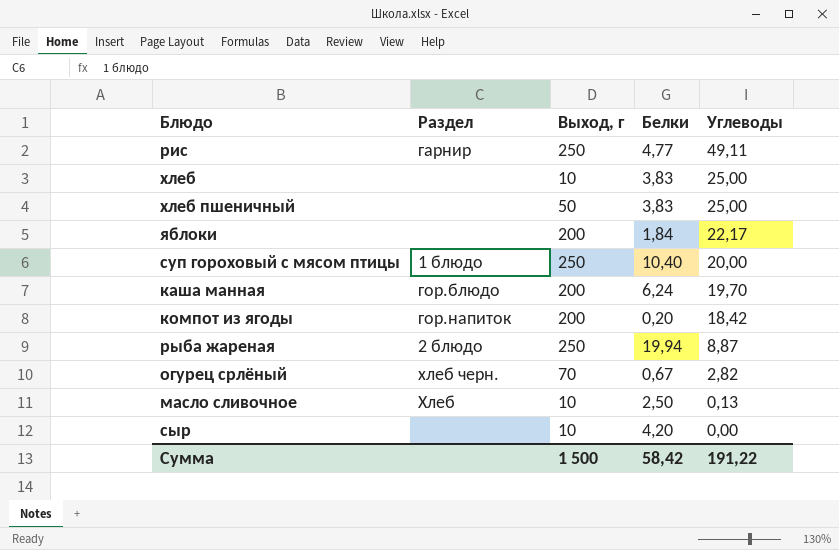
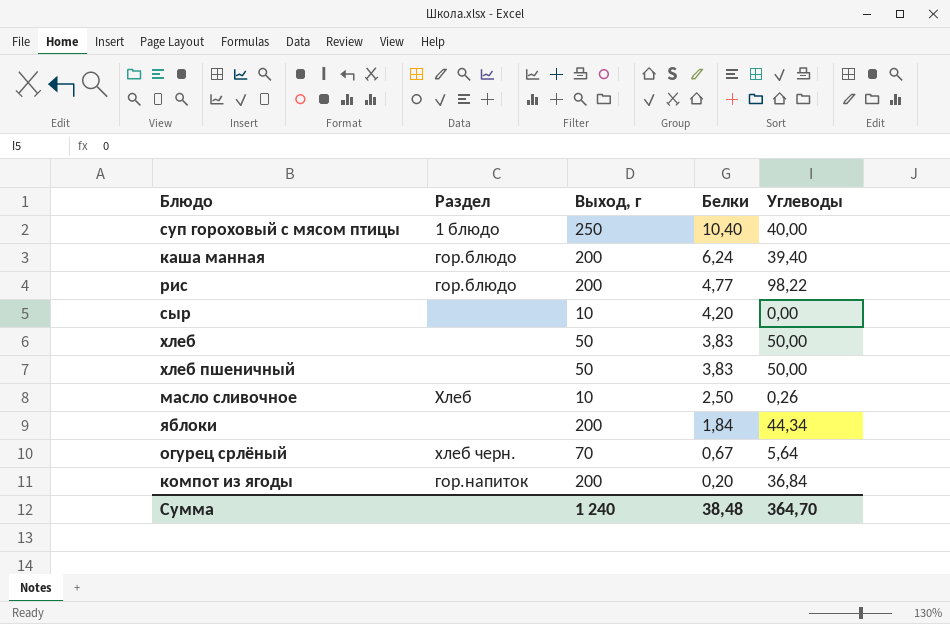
row order: Углеводы descending -> Белки descending
row рыба жареная: 2 блюдо | 250 | 19,94 | 8,87 -> none
суп гороховый с мясом птицы | Углеводы: 20,00 -> 40,00
каша манная | Углеводы: 19,70 -> 39,40
рис | Раздел: гарнир -> гор.блюдо
рис | Выход, г: 250 -> 200
рис | Углеводы: 49,11 -> 98,22
хлеб | Выход, г: 10 -> 50
хлеб | Углеводы: 25,00 -> 50,00
хлеб пшеничный | Углеводы: 25,00 -> 50,00
масло сливочное | Углеводы: 0,13 -> 0,26
яблоки | Углеводы: 22,17 -> 44,34
огурец срлёный | Углеводы: 2,82 -> 5,64
компот из ягоды | Углеводы: 18,42 -> 36,84
Сумма | Выход, г: 1 500 -> 1 240
Сумма | Белки: 58,42 -> 38,48
Сумма | Углеводы: 191,22 -> 364,70

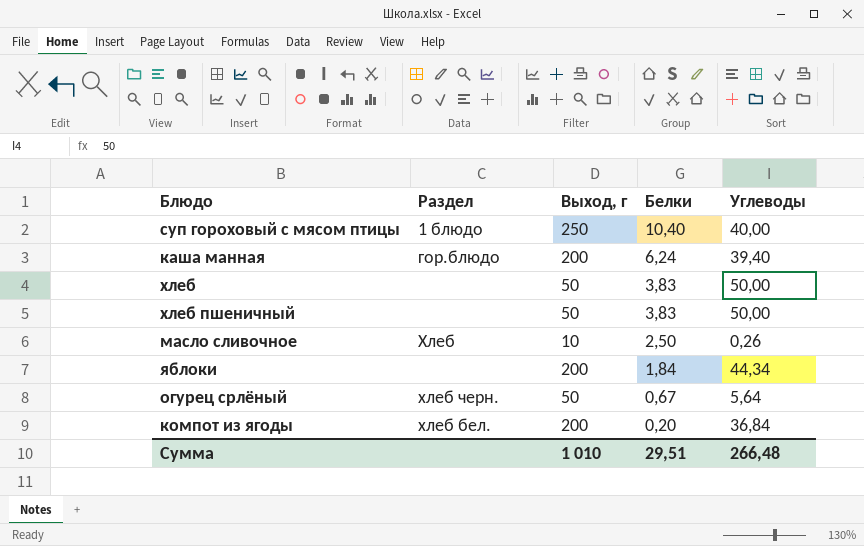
row рис: гор.блюдо | 200 | 4,77 | 98,22 -> none
row сыр: none | 10 | 4,20 | 0,00 -> none
огурец срлёный | Выход, г: 70 -> 50
компот из ягоды | Раздел: гор.напиток -> хлеб бел.
Сумма | Выход, г: 1 240 -> 1 010
Сумма | Белки: 38,48 -> 29,51
Сумма | Углеводы: 364,70 -> 266,48

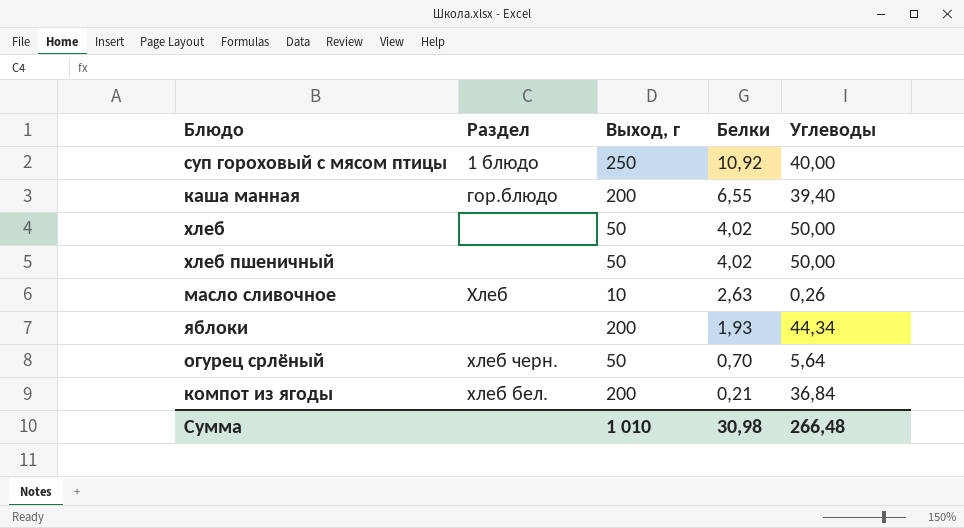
суп гороховый с мясом птицы | Белки: 10,40 -> 10,92
каша манная | Белки: 6,24 -> 6,55
хлеб | Белки: 3,83 -> 4,02
хлеб пшеничный | Белки: 3,83 -> 4,02
масло сливочное | Белки: 2,50 -> 2,63
яблоки | Белки: 1,84 -> 1,93
огурец срлёный | Белки: 0,67 -> 0,70
компот из ягоды | Белки: 0,20 -> 0,21
Сумма | Белки: 29,51 -> 30,98

